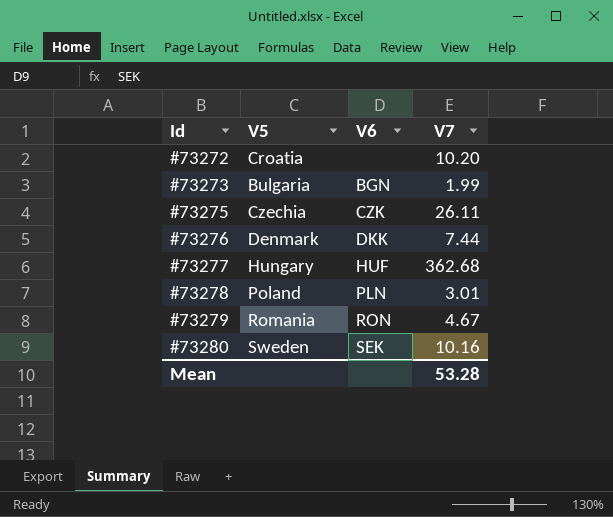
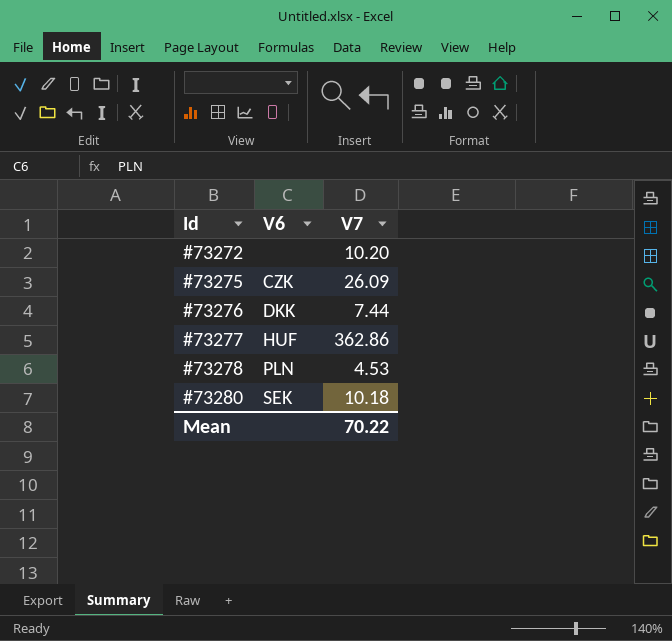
column V5 | position: 2 -> none
row #73273: Bulgaria | BGN | 1.99 -> none
row #73279: Romania | RON | 4.67 -> none
#73275 | V7: 26.11 -> 26.09
#73277 | V7: 362.68 -> 362.86
#73278 | V7: 3.01 -> 4.53
#73280 | V7: 10.16 -> 10.18
Mean | V7: 53.28 -> 70.22

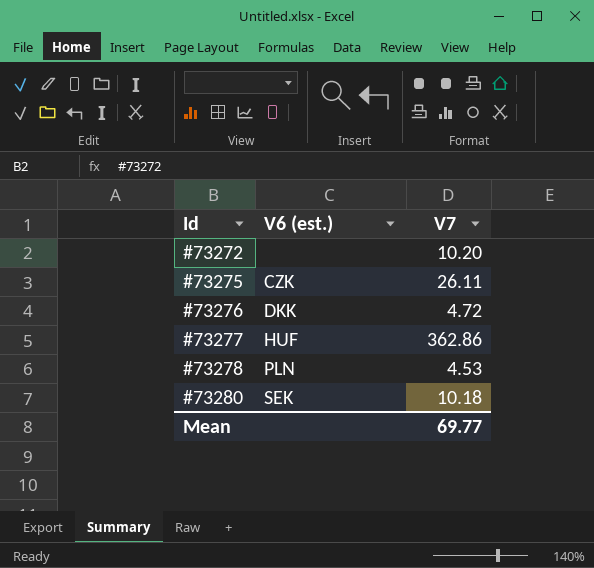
column name: V6 -> V6 (est.)
#73275 | V7: 26.09 -> 26.11
#73276 | V7: 7.44 -> 4.72
Mean | V7: 70.22 -> 69.77

